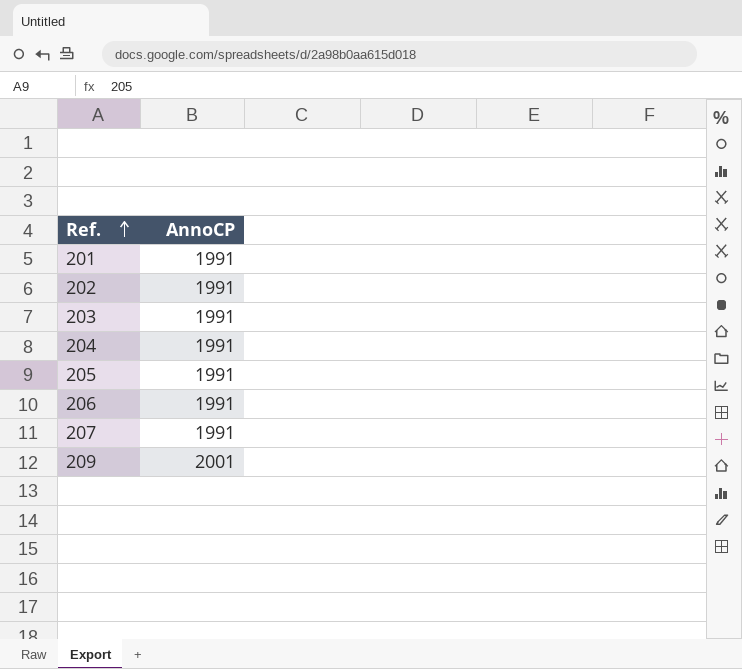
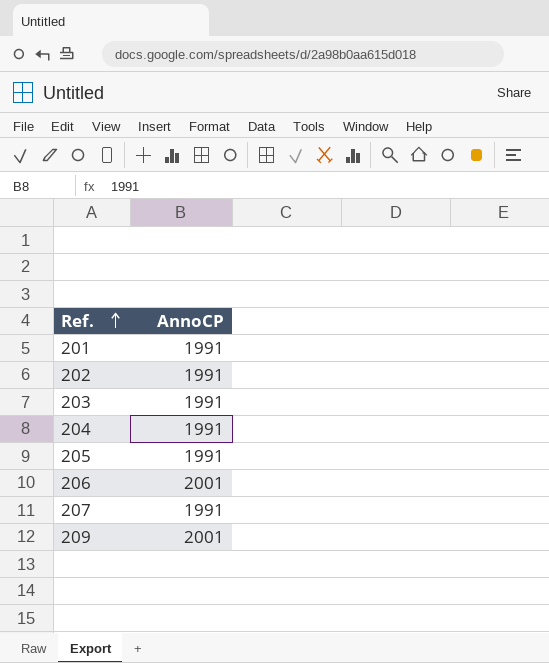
206 | AnnoCP: 1991 -> 2001

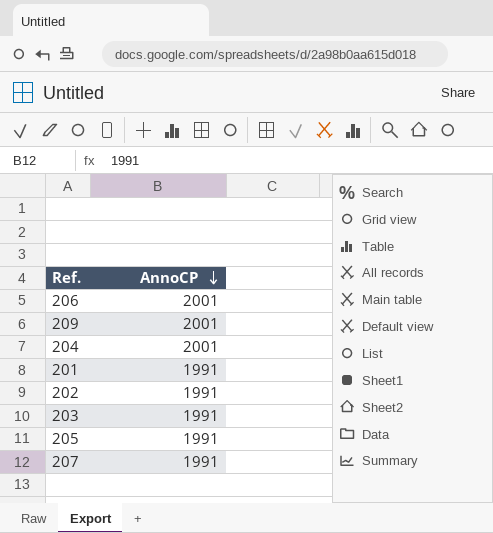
row order: Ref. ascending -> AnnoCP descending
204 | AnnoCP: 1991 -> 2001

